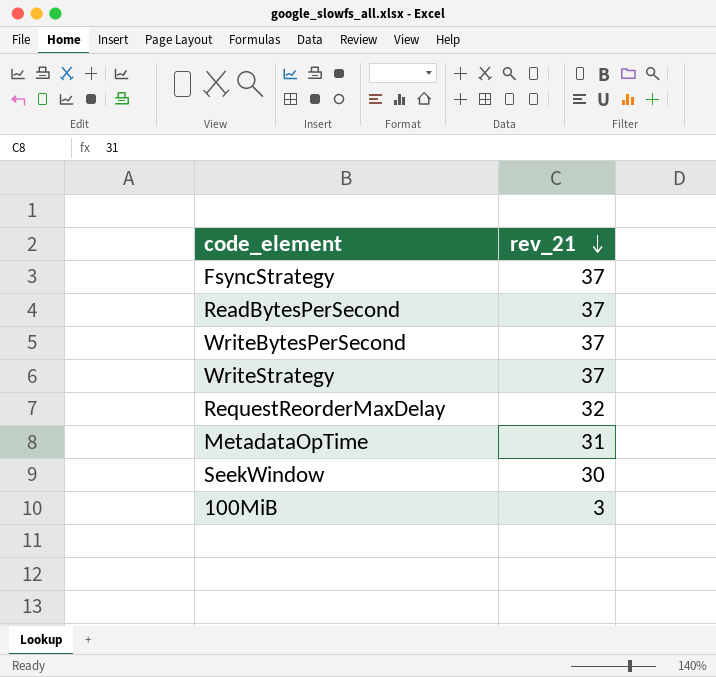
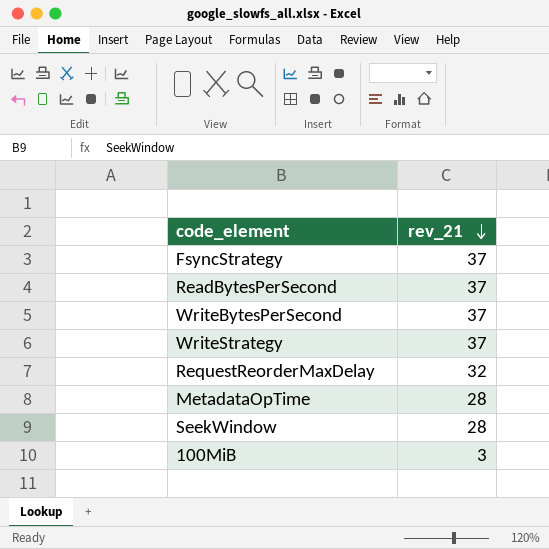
MetadataOpTime | rev_21: 31 -> 28
SeekWindow | rev_21: 30 -> 28

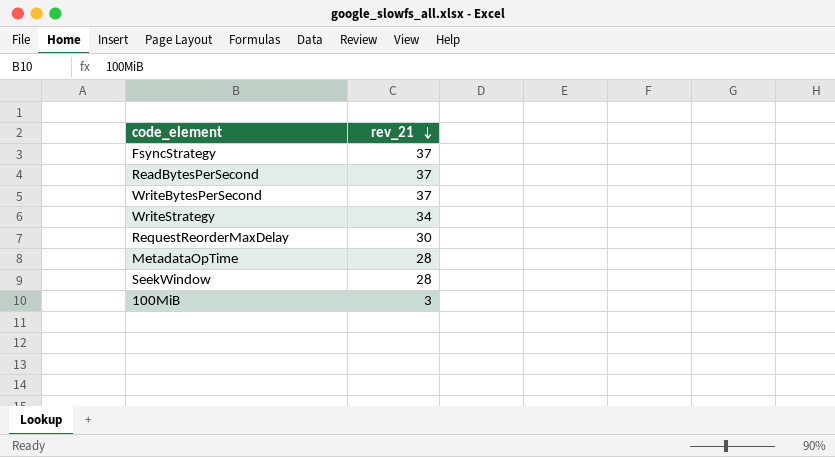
WriteStrategy | rev_21: 37 -> 34
RequestReorderMaxDelay | rev_21: 32 -> 30

